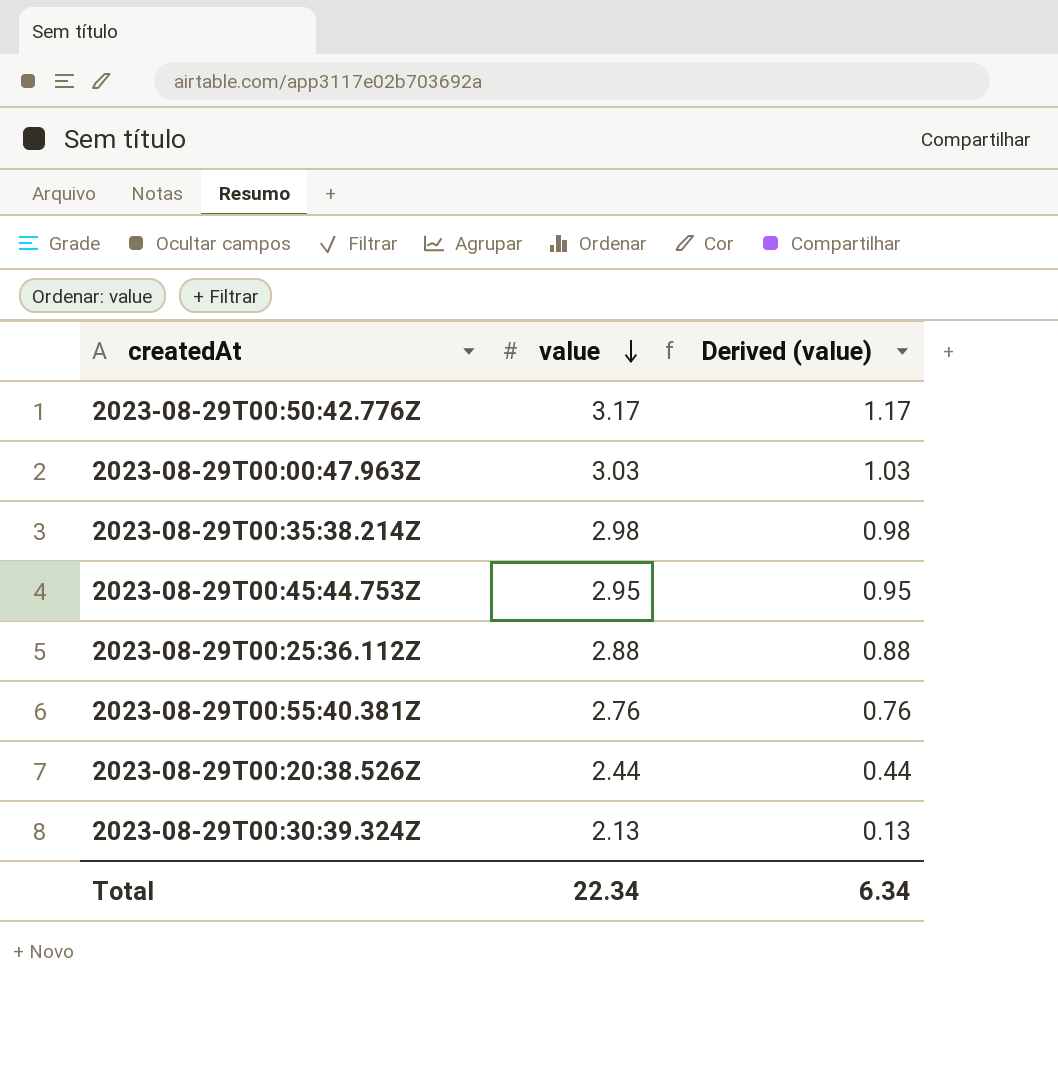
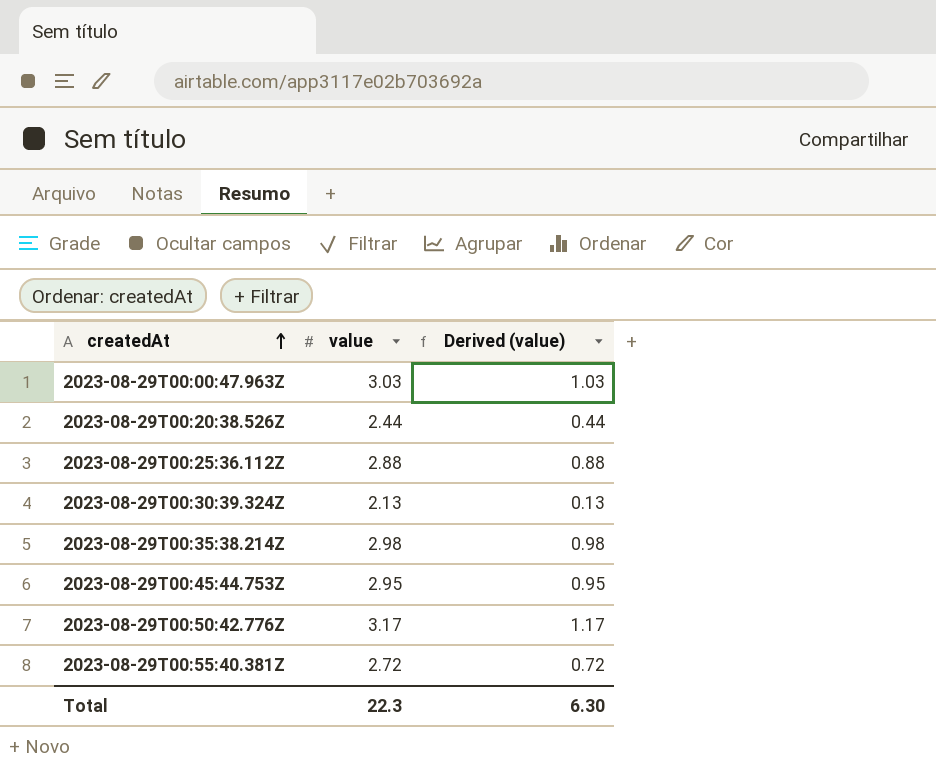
row order: value descending -> createdAt ascending
2023-08-29T00:55:40.381Z | value: 2.76 -> 2.72
2023-08-29T00:55:40.381Z | Derived (value): 0.76 -> 0.72
Total | value: 22.34 -> 22.3
Total | Derived (value): 6.34 -> 6.30

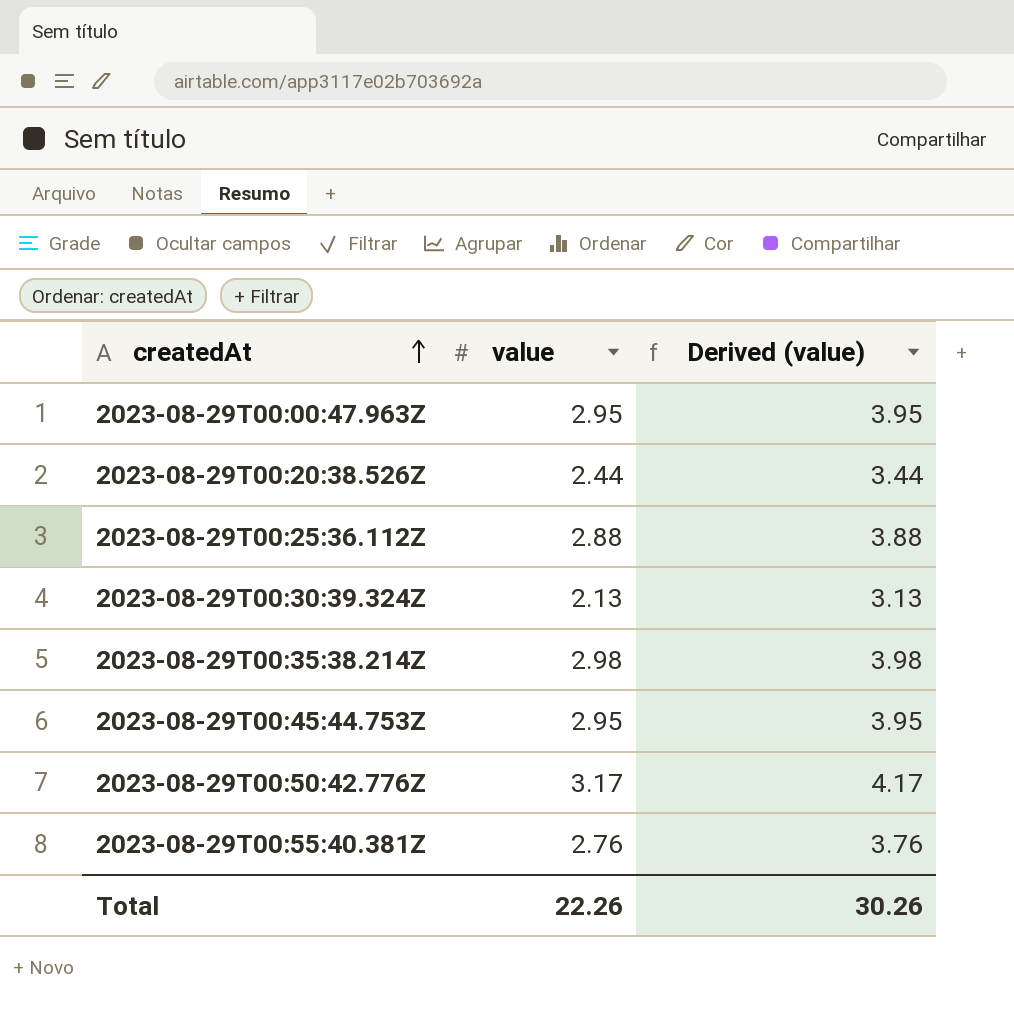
column Derived (value) | formula: [value] - 2 -> [value] + 1
2023-08-29T00:00:47.963Z | value: 3.03 -> 2.95
2023-08-29T00:55:40.381Z | value: 2.72 -> 2.76
Total | value: 22.3 -> 22.26
Total | Derived (value): 6.30 -> 30.26

